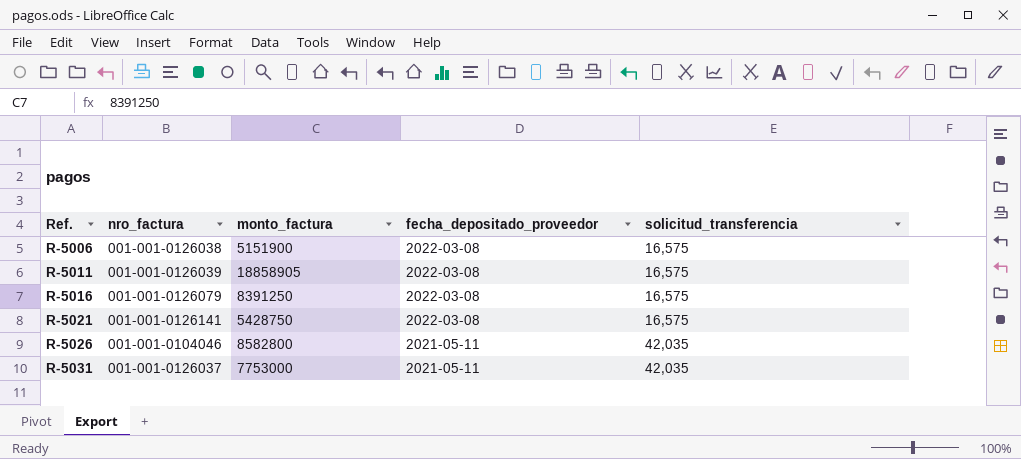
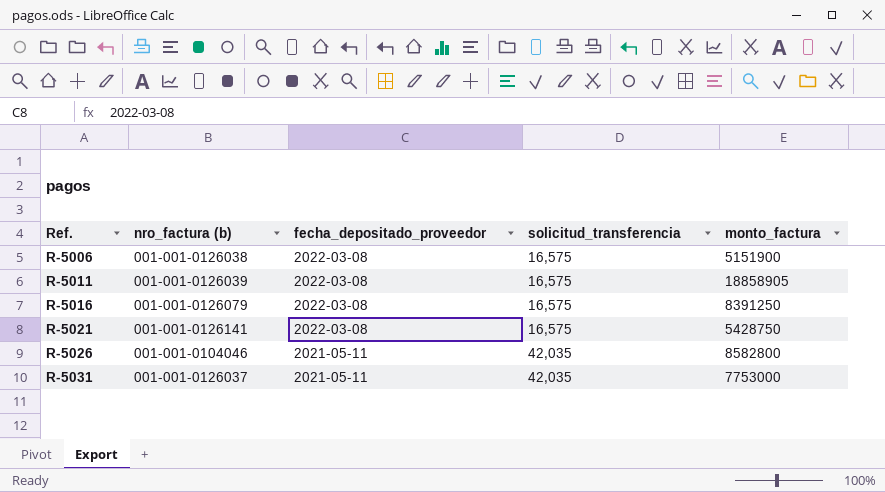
column name: nro_factura -> nro_factura (b)
column monto_factura | position: 3 -> 5

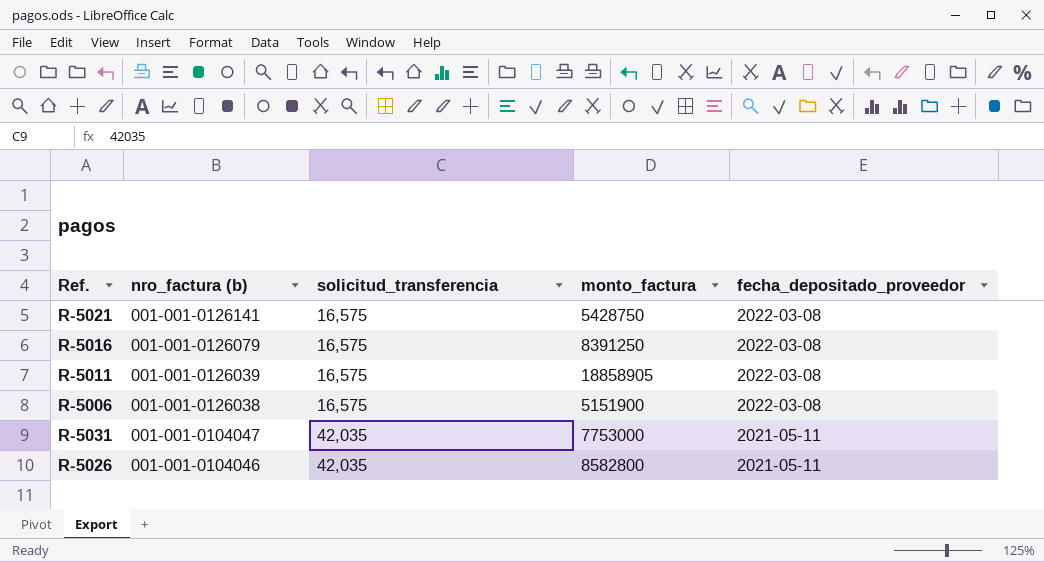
row order: Ref. ascending -> nro_factura (b) descending
column fecha_depositado_proveedor | position: 3 -> 5
R-5031 | nro_factura (b): 001-001-0126037 -> 001-001-0104047

